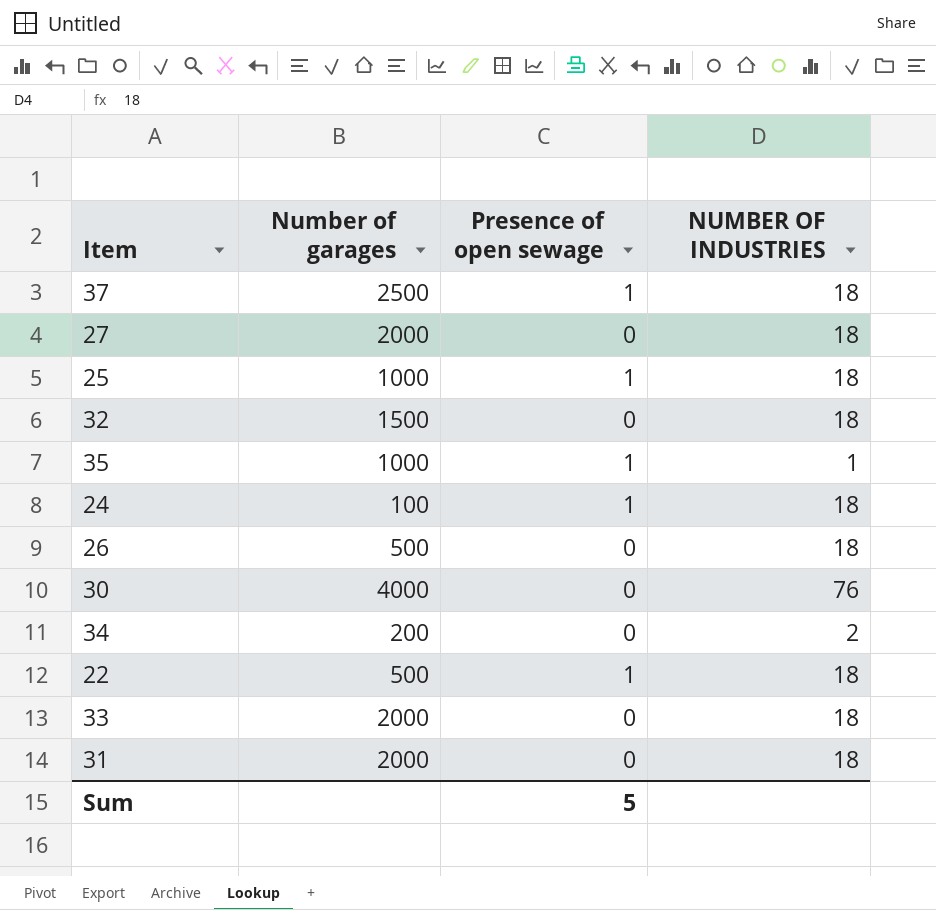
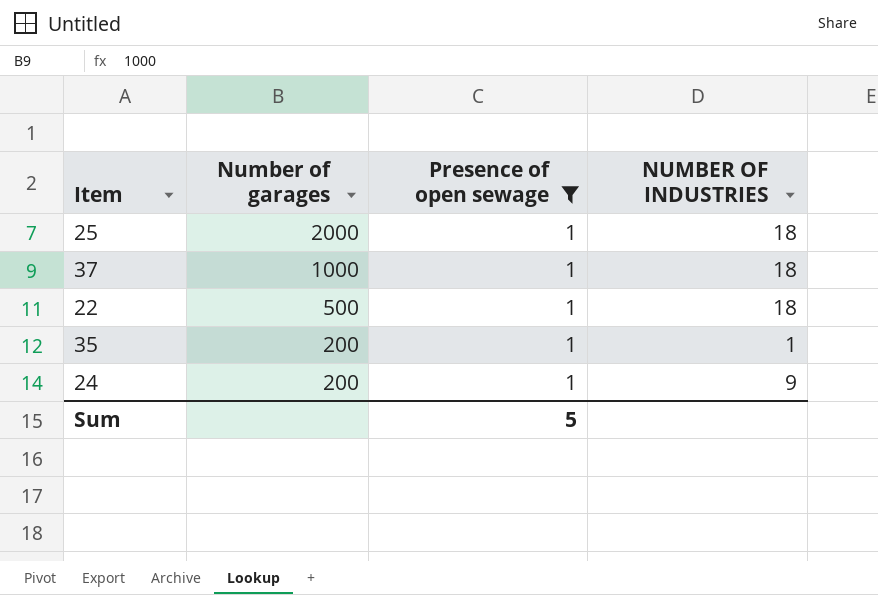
filter: none -> Presence of open sewage = 1
row order: none -> Number of garages descending
25 | Number of garages: 1000 -> 2000
37 | Number of garages: 2500 -> 1000
35 | Number of garages: 1000 -> 200
24 | Number of garages: 100 -> 200
24 | NUMBER OF INDUSTRIES: 18 -> 9

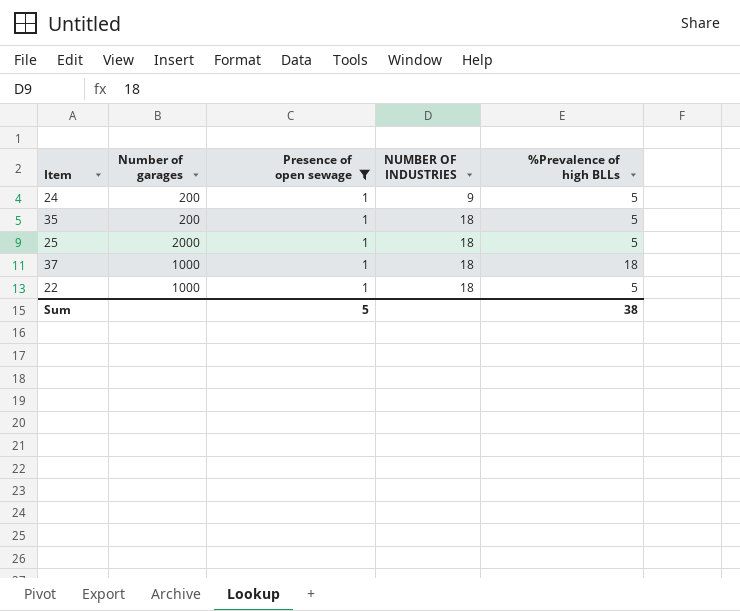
row order: Number of garages descending -> NUMBER OF INDUSTRIES ascending
column %Prevalence of high BLLs | position: none -> 5
35 | NUMBER OF INDUSTRIES: 1 -> 18
22 | Number of garages: 500 -> 1000

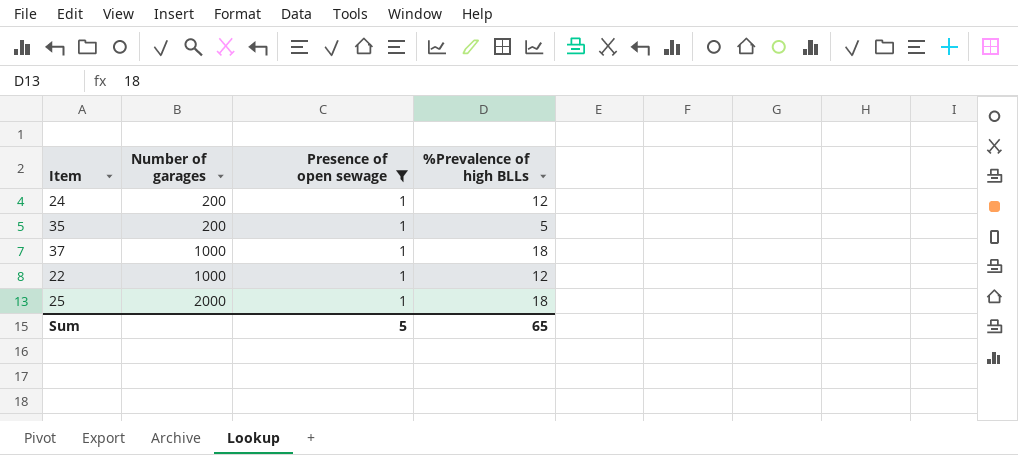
row order: NUMBER OF INDUSTRIES ascending -> Number of garages ascending
column NUMBER OF INDUSTRIES | position: 4 -> none
24 | %Prevalence of high BLLs: 5 -> 12
22 | %Prevalence of high BLLs: 5 -> 12
25 | %Prevalence of high BLLs: 5 -> 18
Sum | %Prevalence of high BLLs: 38 -> 65

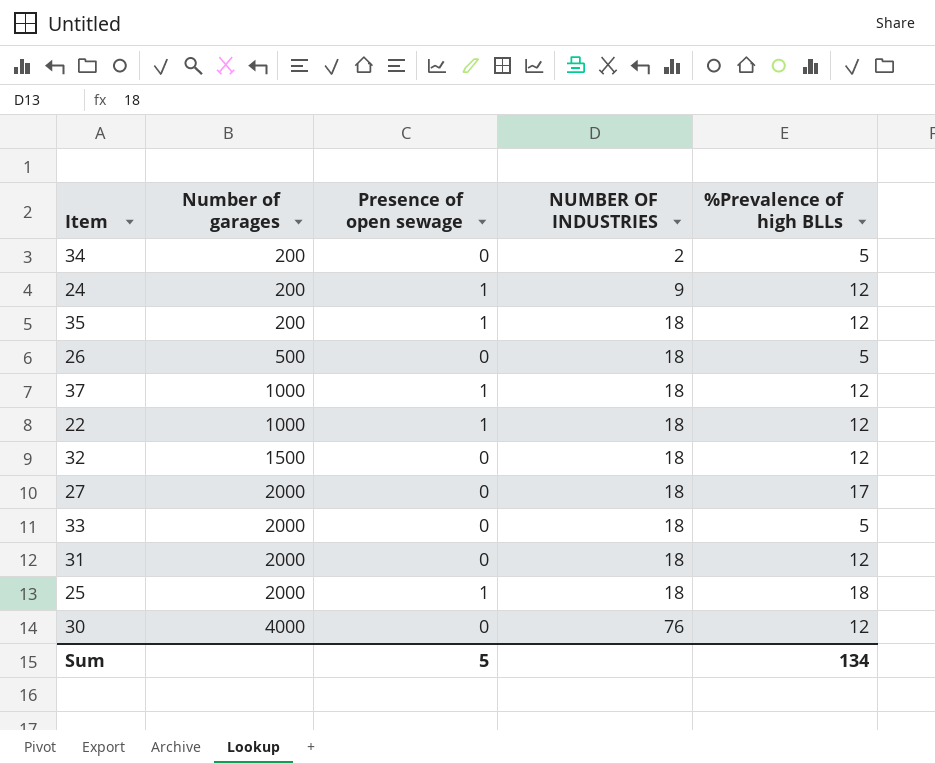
filter: Presence of open sewage = 1 -> none
column NUMBER OF INDUSTRIES | position: none -> 4
35 | %Prevalence of high BLLs: 5 -> 12
37 | %Prevalence of high BLLs: 18 -> 12
Sum | %Prevalence of high BLLs: 65 -> 134

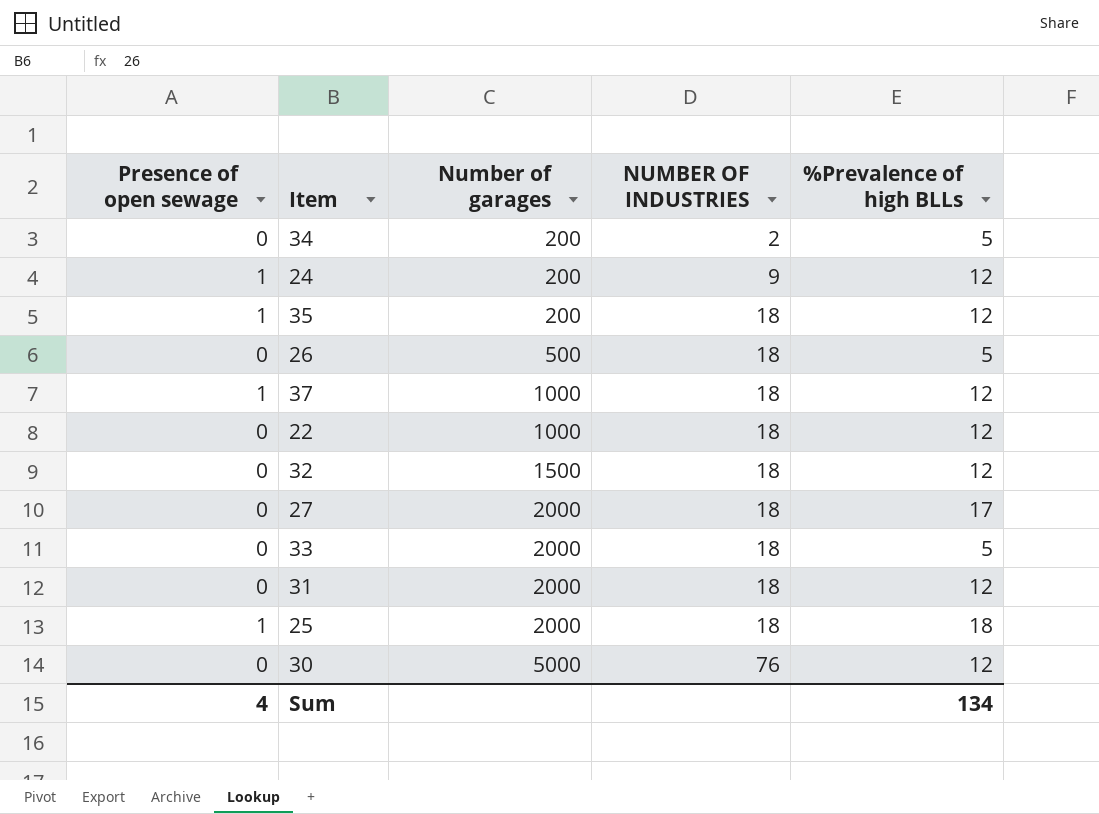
column Presence of open sewage | position: 3 -> 1
22 | Presence of open sewage: 1 -> 0
30 | Number of garages: 4000 -> 5000
Sum | Presence of open sewage: 5 -> 4

